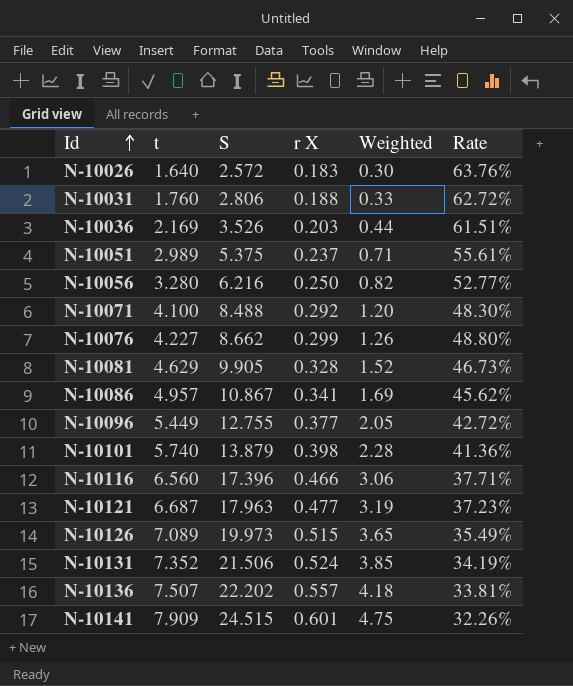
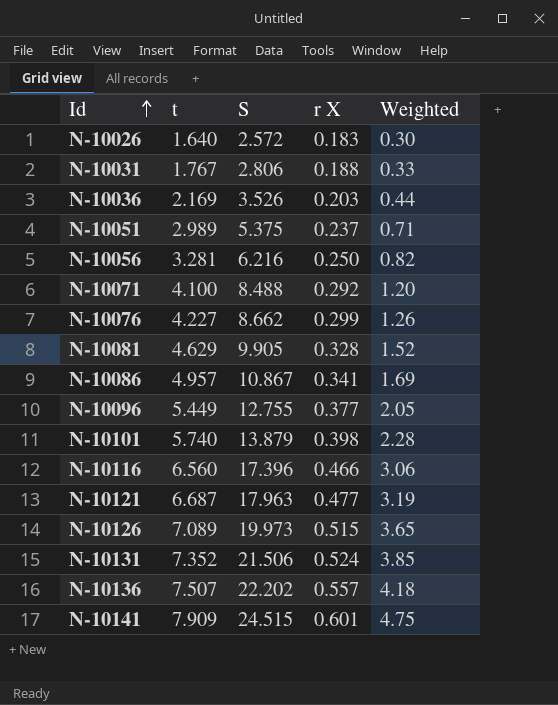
column Rate | formula: [t] / [S] -> none
N-10031 | t: 1.760 -> 1.767
N-10056 | t: 3.280 -> 3.281

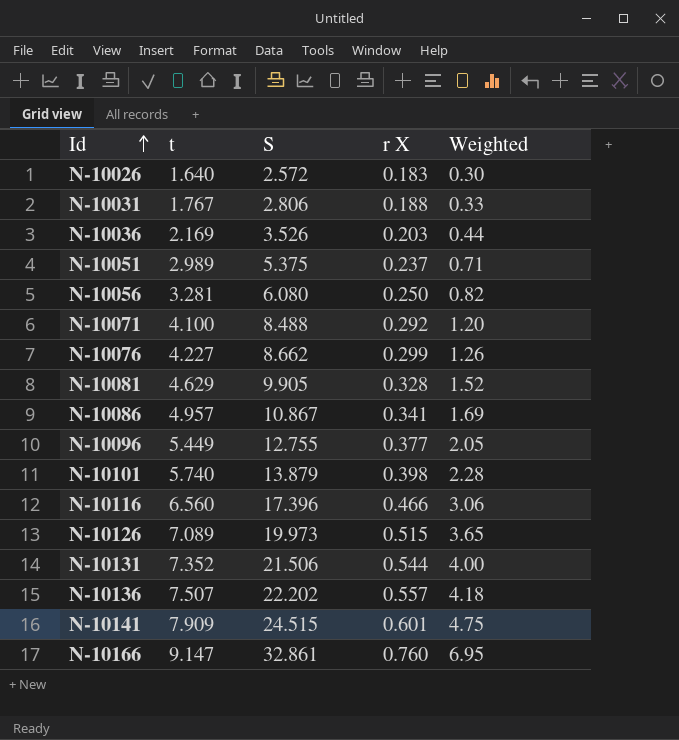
row N-10121: 6.687 | 17.963 | 0.477 | 3.19 -> none
N-10056 | S: 6.216 -> 6.080
N-10131 | r X: 0.524 -> 0.544
N-10131 | Weighted: 3.85 -> 4.00
row N-10166: none -> 9.147 | 32.861 | 0.760 | 6.95

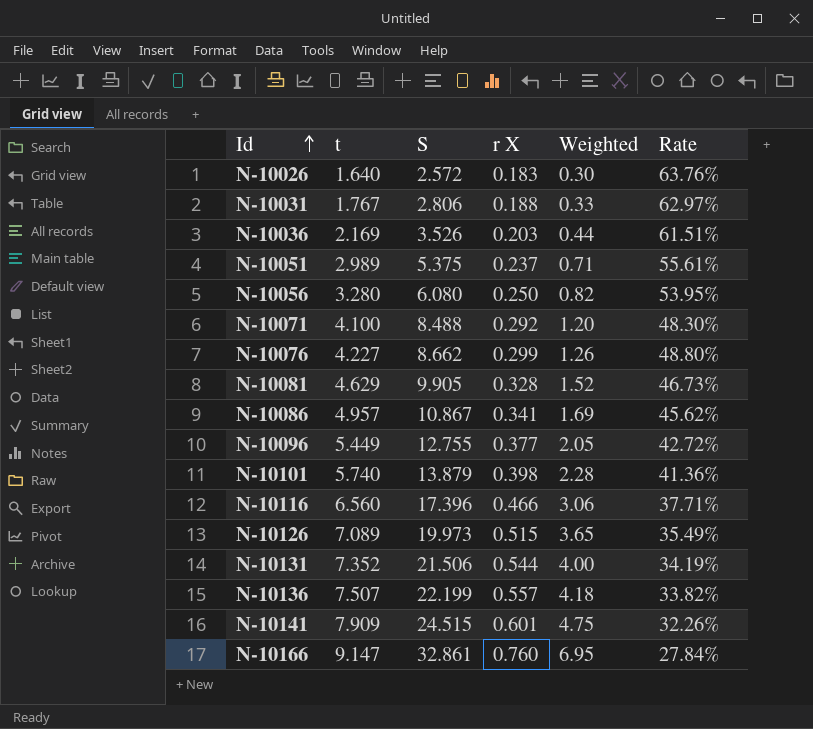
column Rate | formula: none -> [t] / [S]
N-10056 | t: 3.281 -> 3.280
N-10136 | S: 22.202 -> 22.199

